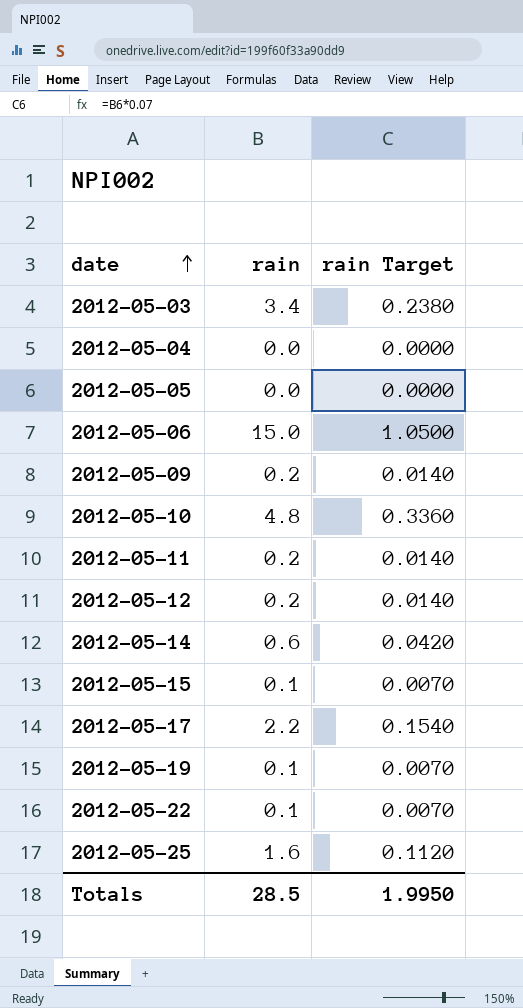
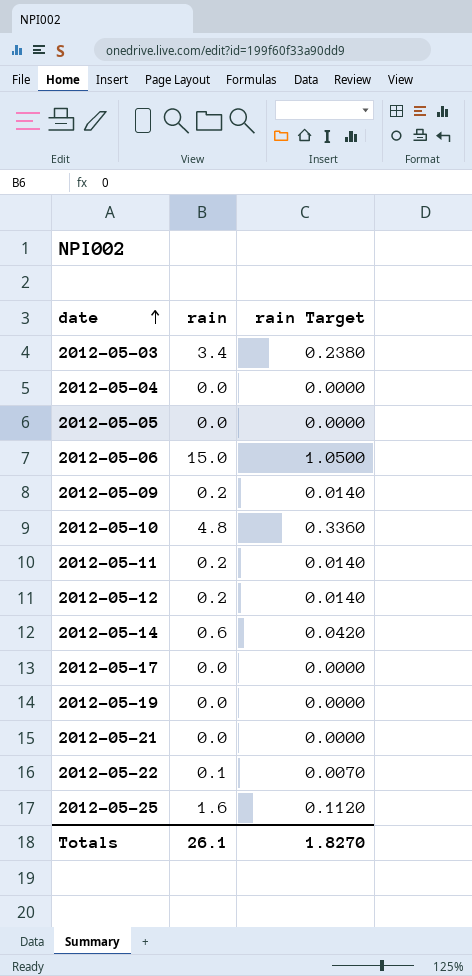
row 2012-05-15: 0.1 | 0.0070 -> none
2012-05-17 | rain: 2.2 -> 0.0
2012-05-17 | rain Target: 0.1540 -> 0.0000
2012-05-19 | rain: 0.1 -> 0.0
2012-05-19 | rain Target: 0.0070 -> 0.0000
row 2012-05-21: none -> 0.0 | 0.0000
Totals | rain: 28.5 -> 26.1
Totals | rain Target: 1.9950 -> 1.8270

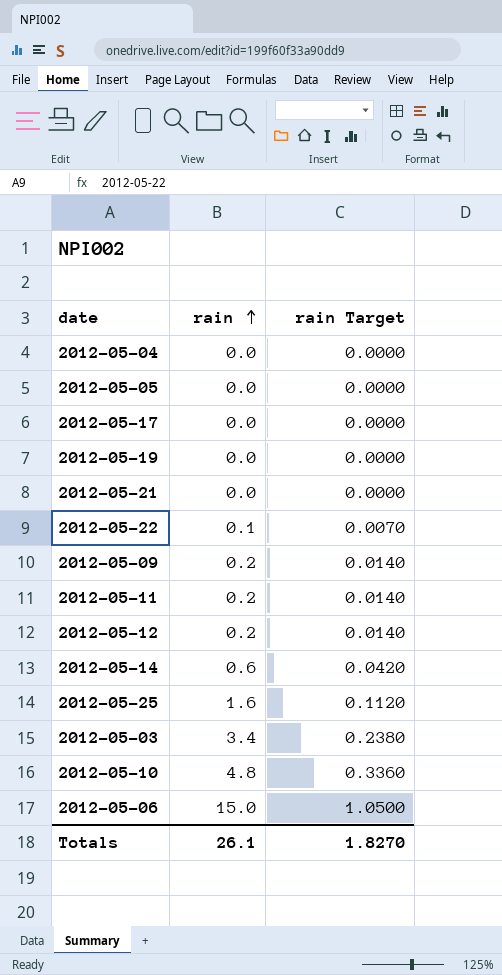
row order: date ascending -> rain ascending

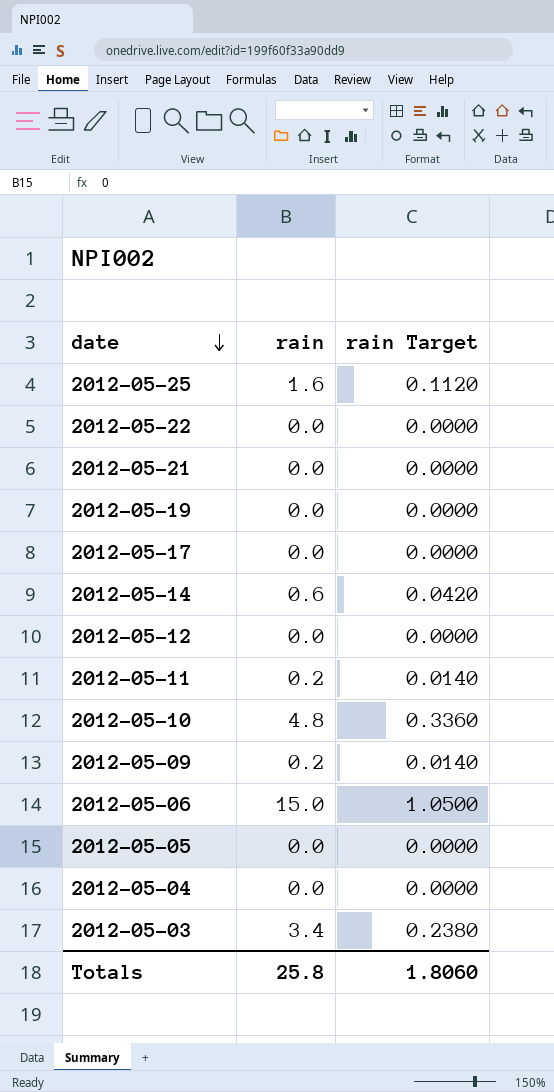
row order: rain ascending -> date descending
2012-05-22 | rain: 0.1 -> 0.0
2012-05-22 | rain Target: 0.0070 -> 0.0000
2012-05-12 | rain: 0.2 -> 0.0
2012-05-12 | rain Target: 0.0140 -> 0.0000
Totals | rain: 26.1 -> 25.8
Totals | rain Target: 1.8270 -> 1.8060

